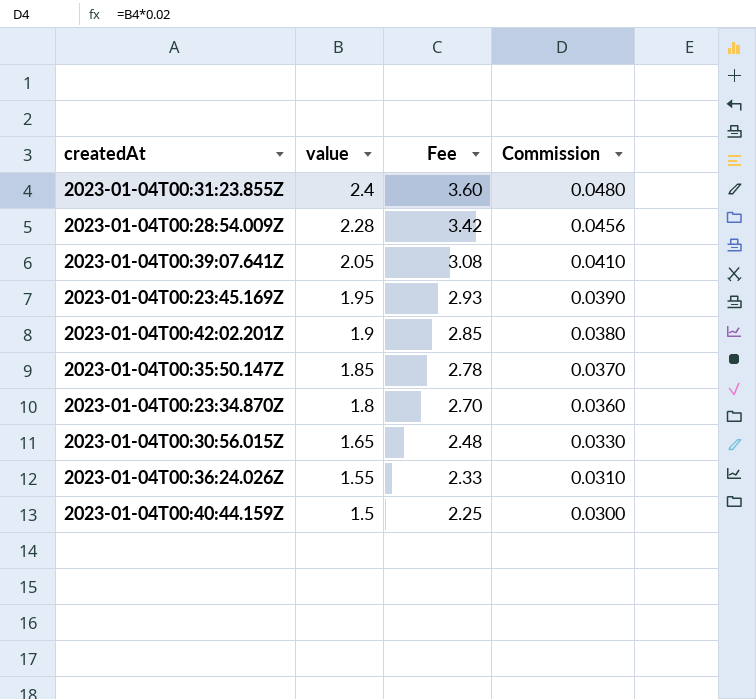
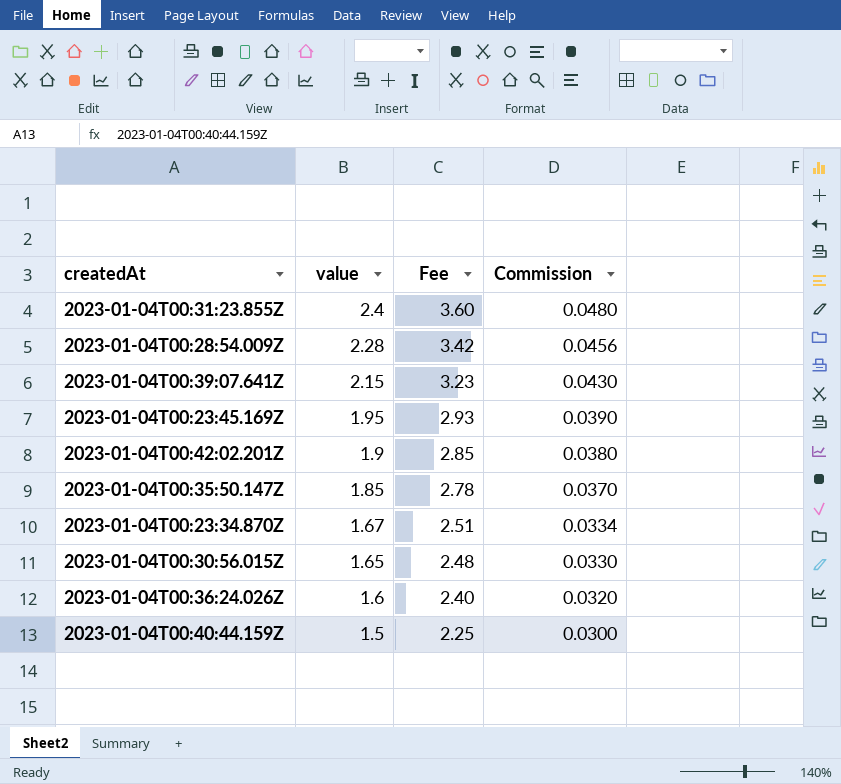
2023-01-04T00:39:07.641Z | value: 2.05 -> 2.15
2023-01-04T00:39:07.641Z | Fee: 3.08 -> 3.23
2023-01-04T00:39:07.641Z | Commission: 0.0410 -> 0.0430
2023-01-04T00:23:34.870Z | value: 1.8 -> 1.67
2023-01-04T00:23:34.870Z | Fee: 2.70 -> 2.51
2023-01-04T00:23:34.870Z | Commission: 0.0360 -> 0.0334
2023-01-04T00:36:24.026Z | value: 1.55 -> 1.6
2023-01-04T00:36:24.026Z | Fee: 2.33 -> 2.40
2023-01-04T00:36:24.026Z | Commission: 0.0310 -> 0.0320

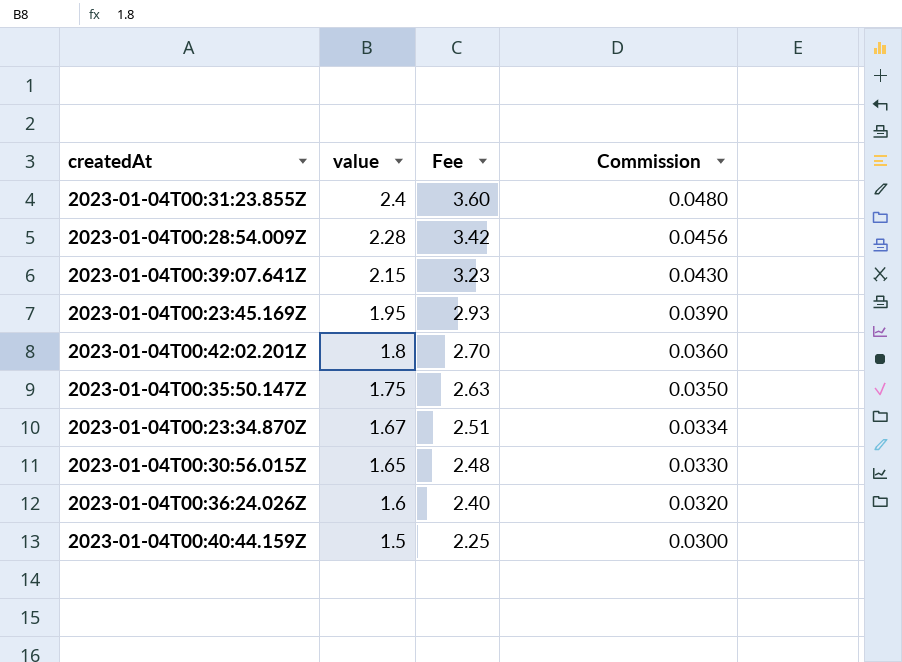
2023-01-04T00:42:02.201Z | value: 1.9 -> 1.8
2023-01-04T00:42:02.201Z | Fee: 2.85 -> 2.70
2023-01-04T00:42:02.201Z | Commission: 0.0380 -> 0.0360
2023-01-04T00:35:50.147Z | value: 1.85 -> 1.75
2023-01-04T00:35:50.147Z | Fee: 2.78 -> 2.63
2023-01-04T00:35:50.147Z | Commission: 0.0370 -> 0.0350

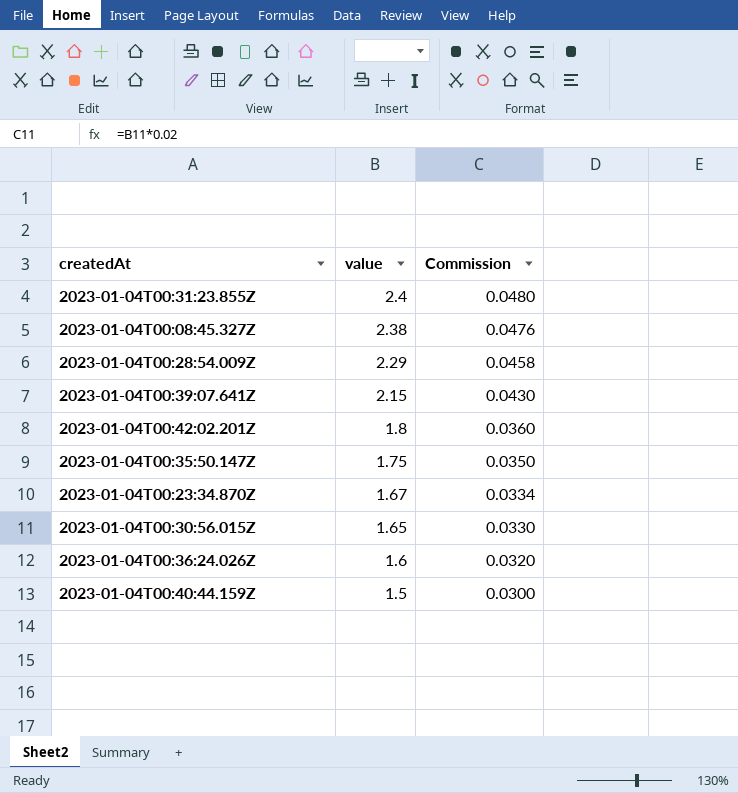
column Fee | formula: [value] * 1.5 -> none
row 2023-01-04T00:23:45.169Z: 1.95 | 2.93 | 0.0390 -> none
row 2023-01-04T00:08:45.327Z: none -> 2.38 | 0.0476
2023-01-04T00:28:54.009Z | value: 2.28 -> 2.29
2023-01-04T00:28:54.009Z | Commission: 0.0456 -> 0.0458

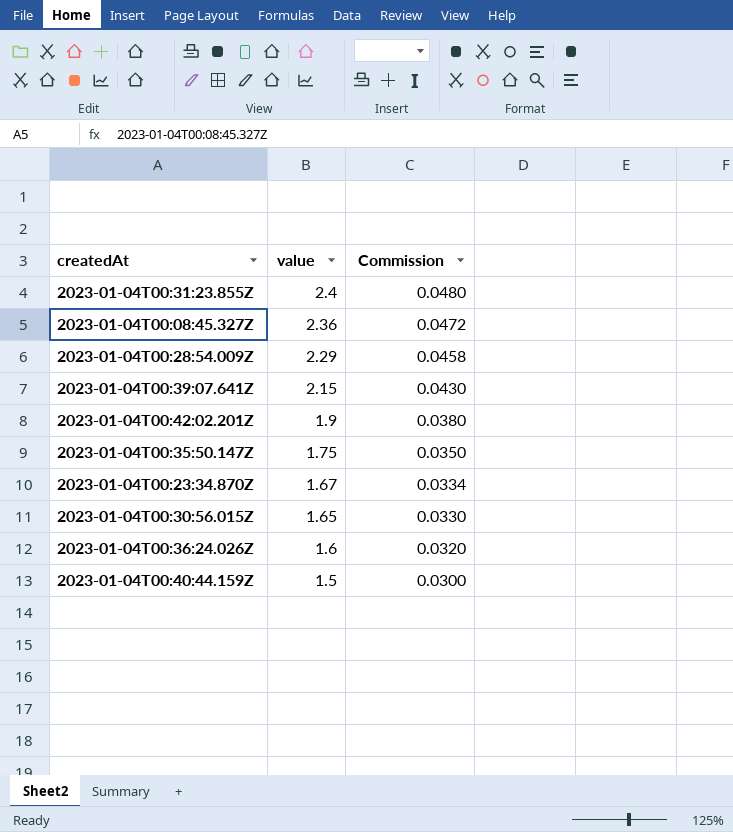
2023-01-04T00:08:45.327Z | value: 2.38 -> 2.36
2023-01-04T00:08:45.327Z | Commission: 0.0476 -> 0.0472
2023-01-04T00:42:02.201Z | value: 1.8 -> 1.9
2023-01-04T00:42:02.201Z | Commission: 0.0360 -> 0.0380

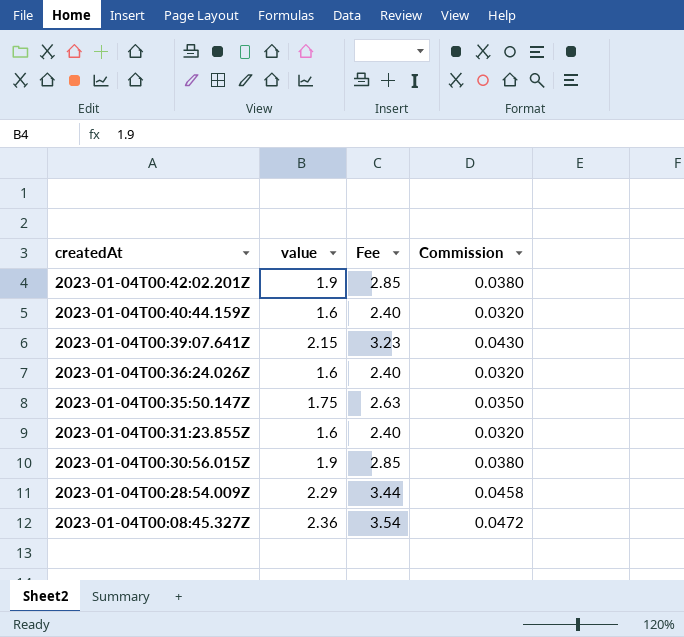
row order: value descending -> createdAt descending
column Fee | formula: none -> [value] * 1.5
row 2023-01-04T00:23:34.870Z: 1.67 | 0.0334 -> none
2023-01-04T00:40:44.159Z | value: 1.5 -> 1.6
2023-01-04T00:40:44.159Z | Commission: 0.0300 -> 0.0320
2023-01-04T00:31:23.855Z | value: 2.4 -> 1.6
2023-01-04T00:31:23.855Z | Commission: 0.0480 -> 0.0320
2023-01-04T00:30:56.015Z | value: 1.65 -> 1.9
2023-01-04T00:30:56.015Z | Commission: 0.0330 -> 0.0380

